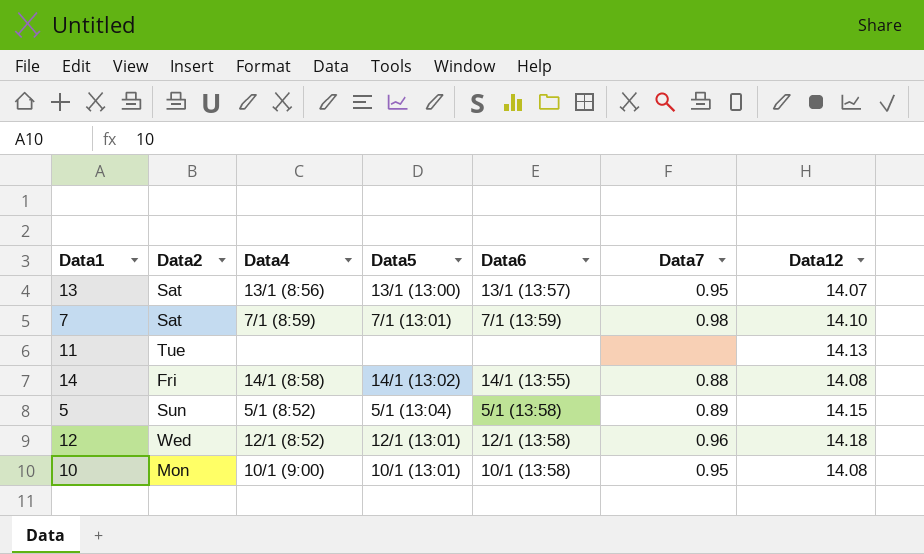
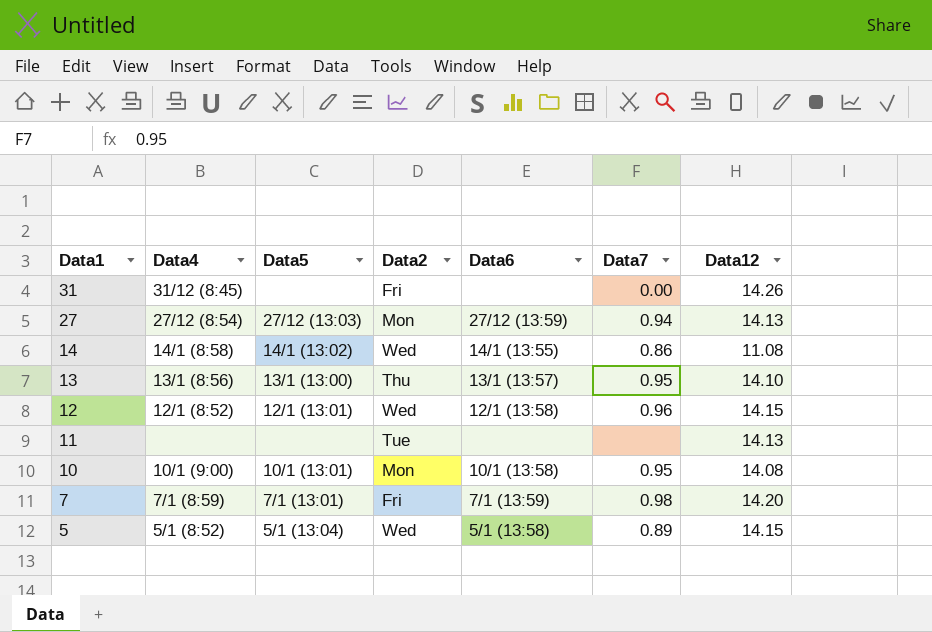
row order: none -> Data1 descending
column Data2 | position: 2 -> 4
row 31: none -> 31/12 (8:45) | none | Fri | none | 0.00 | 14.26
row 27: none -> 27/12 (8:54) | 27/12 (13:03) | Mon | 27/12 (13:59) | 0.94 | 14.13
14 | Data2: Fri -> Wed
14 | Data7: 0.88 -> 0.86
14 | Data12: 14.08 -> 11.08
13 | Data2: Sat -> Thu
13 | Data12: 14.07 -> 14.10
12 | Data12: 14.18 -> 14.15
7 | Data2: Sat -> Fri
7 | Data12: 14.10 -> 14.20
5 | Data2: Sun -> Wed

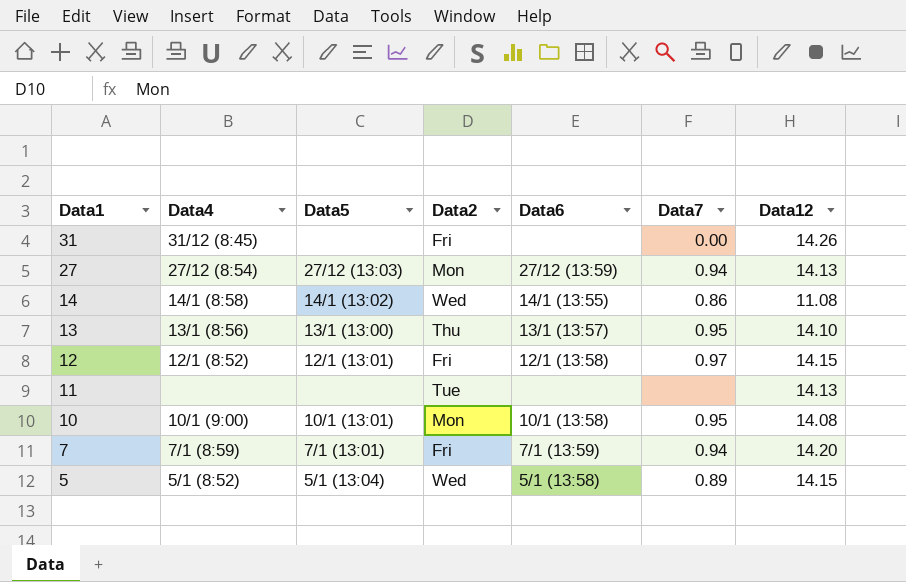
12 | Data2: Wed -> Fri
12 | Data7: 0.96 -> 0.97
7 | Data7: 0.98 -> 0.94

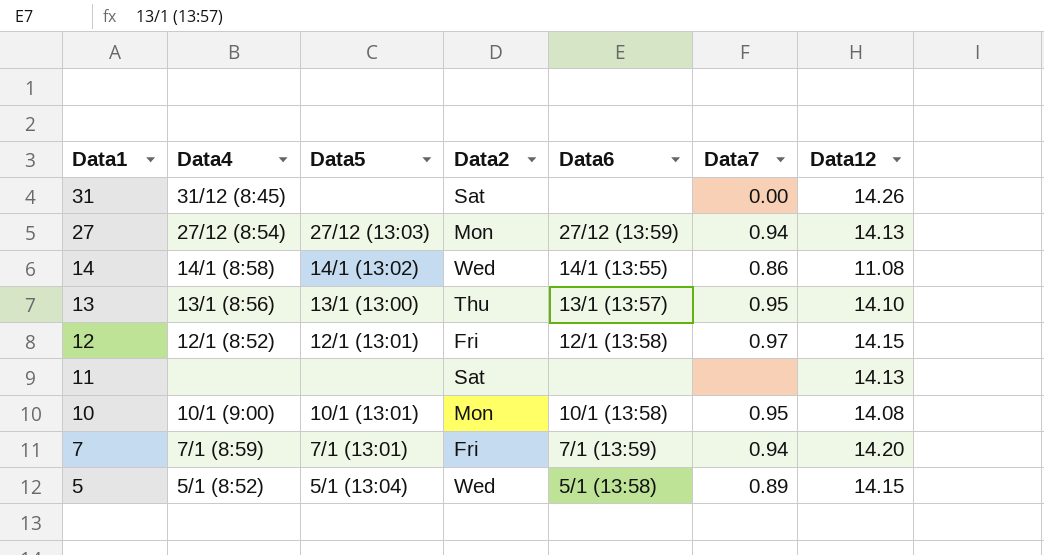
31 | Data2: Fri -> Sat
11 | Data2: Tue -> Sat

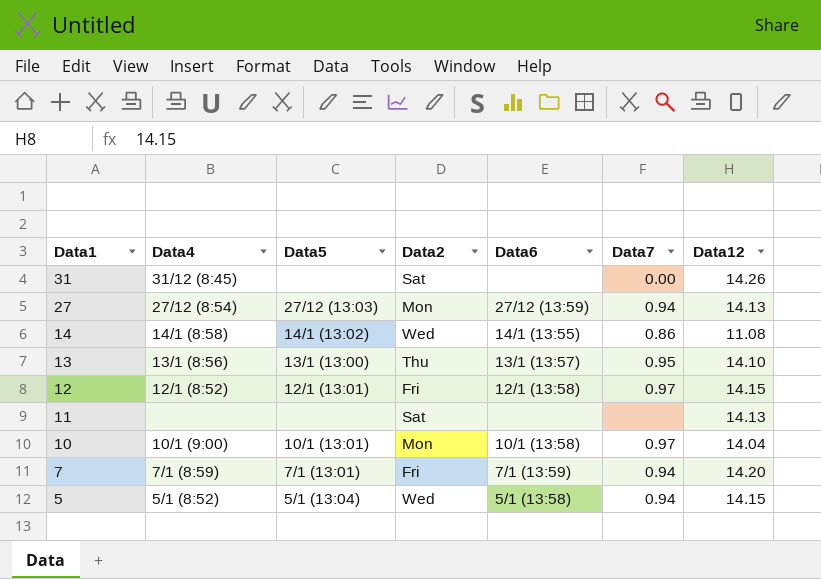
10 | Data7: 0.95 -> 0.97
10 | Data12: 14.08 -> 14.04
5 | Data7: 0.89 -> 0.94

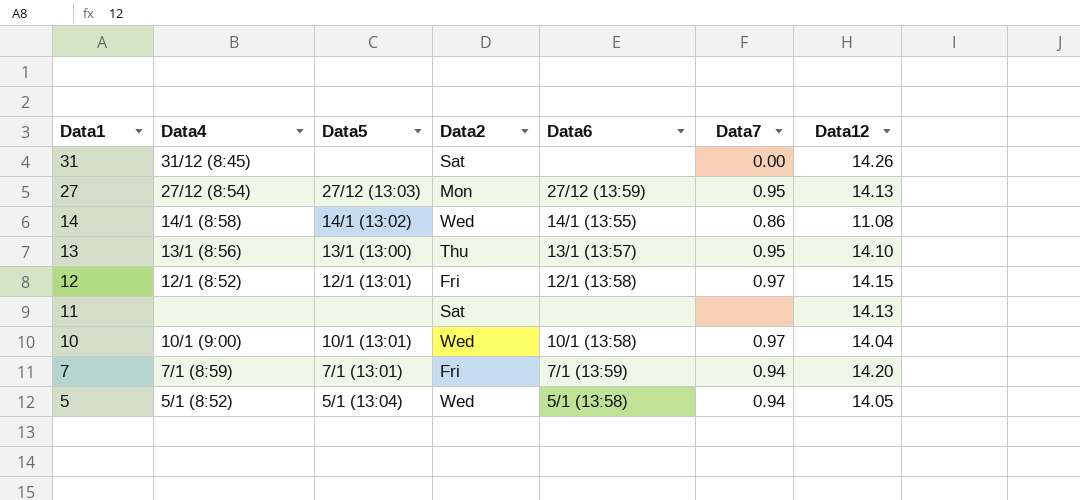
27 | Data7: 0.94 -> 0.95
10 | Data2: Mon -> Wed
5 | Data12: 14.15 -> 14.05

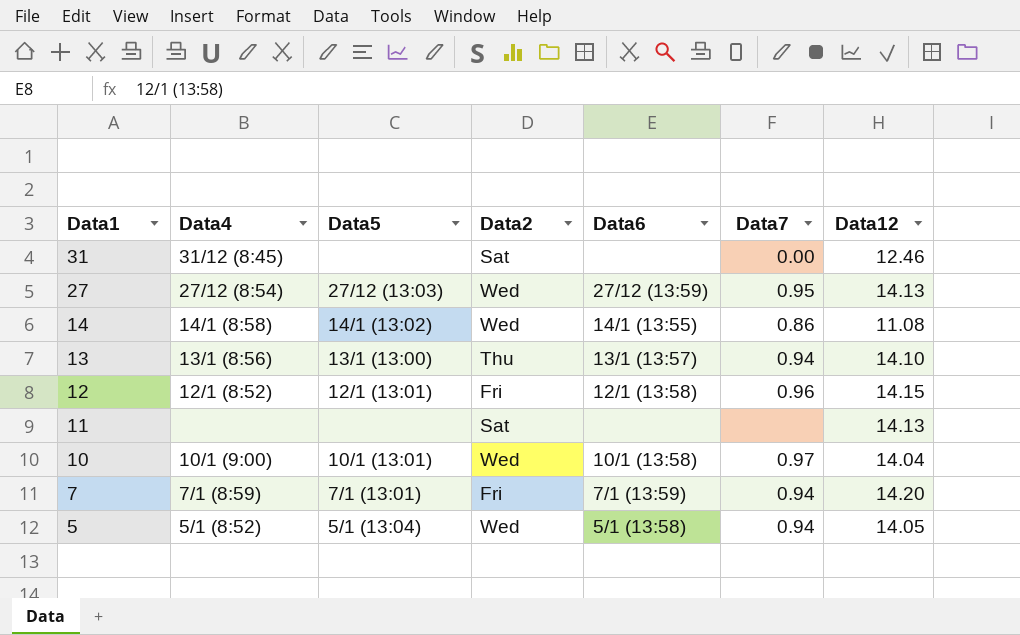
31 | Data12: 14.26 -> 12.46
27 | Data2: Mon -> Wed
13 | Data7: 0.95 -> 0.94
12 | Data7: 0.97 -> 0.96

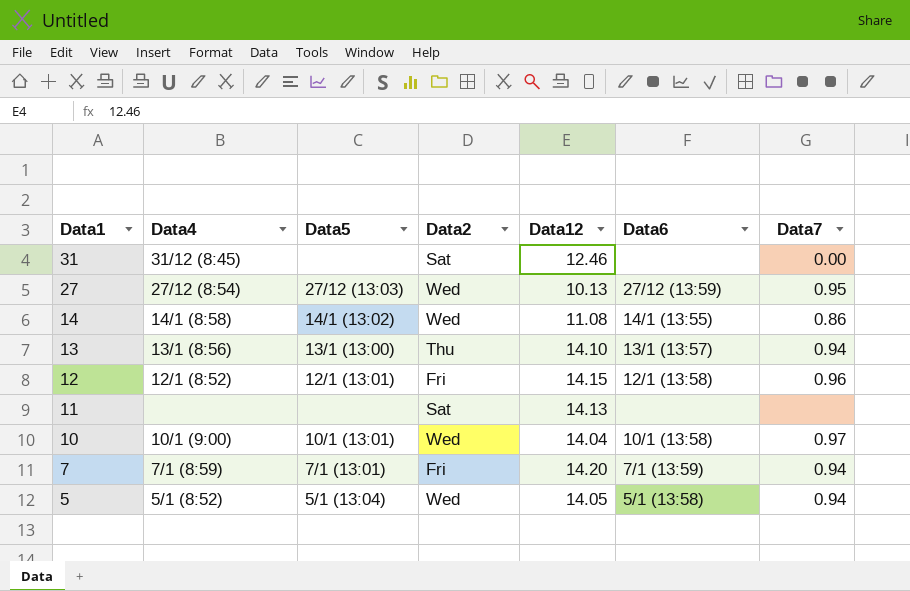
column Data12 | position: 7 -> 5
27 | Data12: 14.13 -> 10.13

